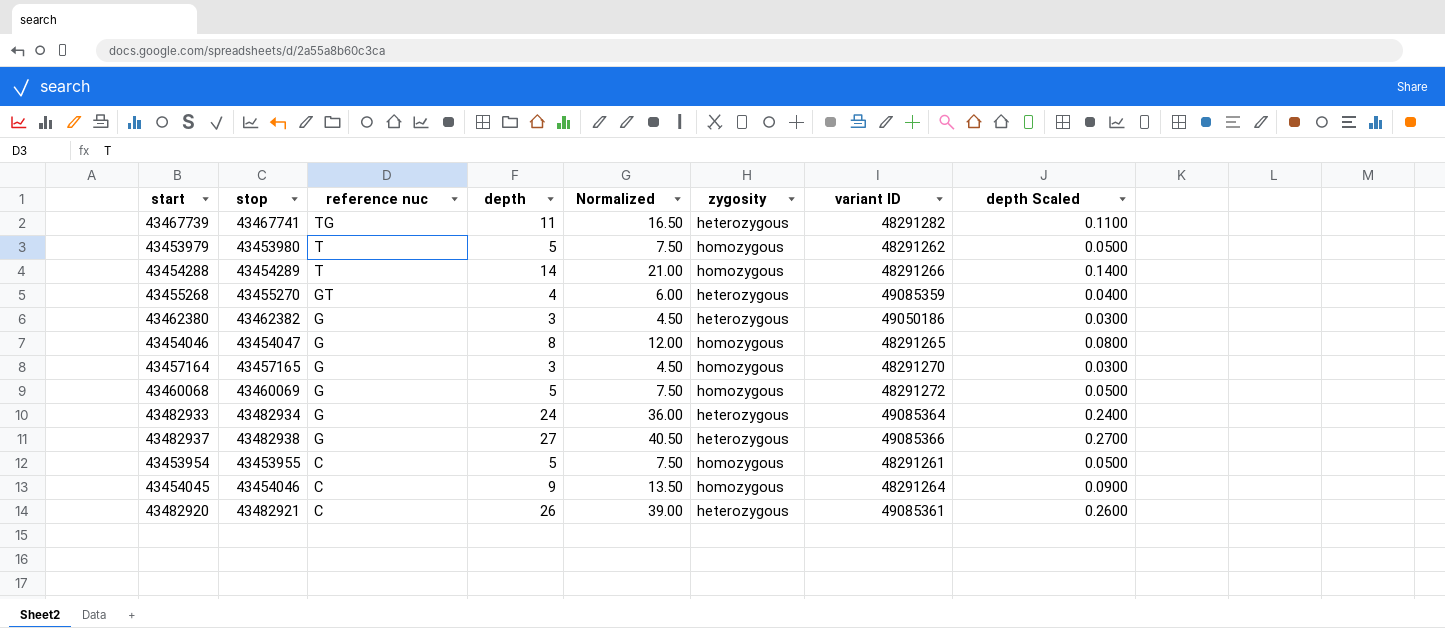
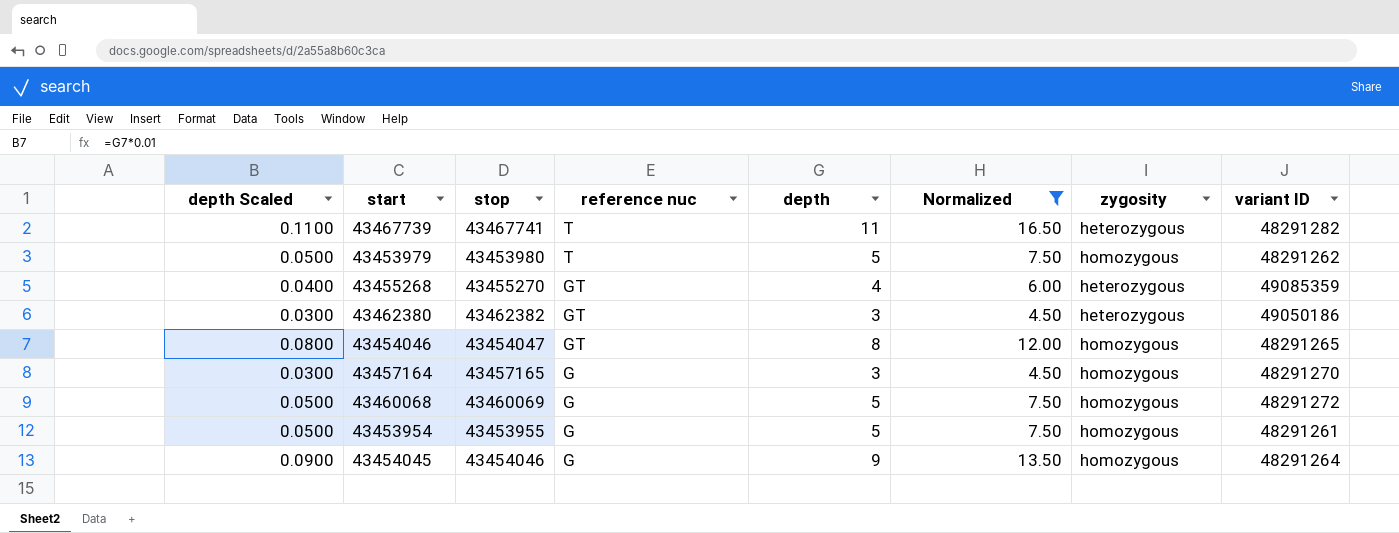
filter: none -> Normalized <= 16.50
column depth Scaled | position: 8 -> 1
43467739 | reference nuc: TG -> T
43462380 | reference nuc: G -> GT
43454046 | reference nuc: G -> GT
43453954 | reference nuc: C -> G
43454045 | reference nuc: C -> G

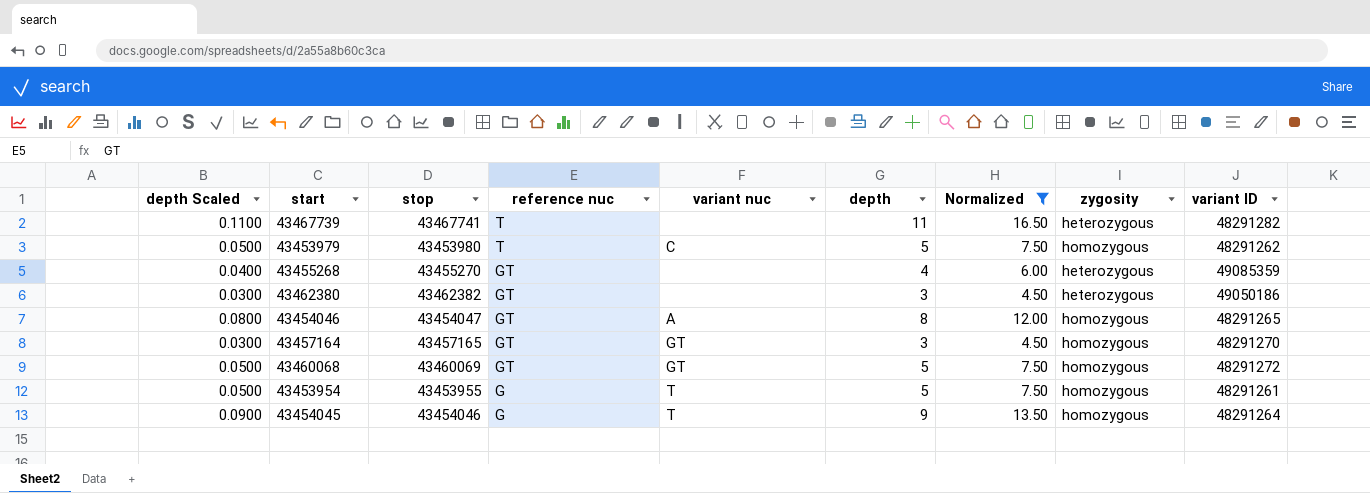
column variant nuc | position: none -> 5
43457164 | reference nuc: G -> GT
43460068 | reference nuc: G -> GT

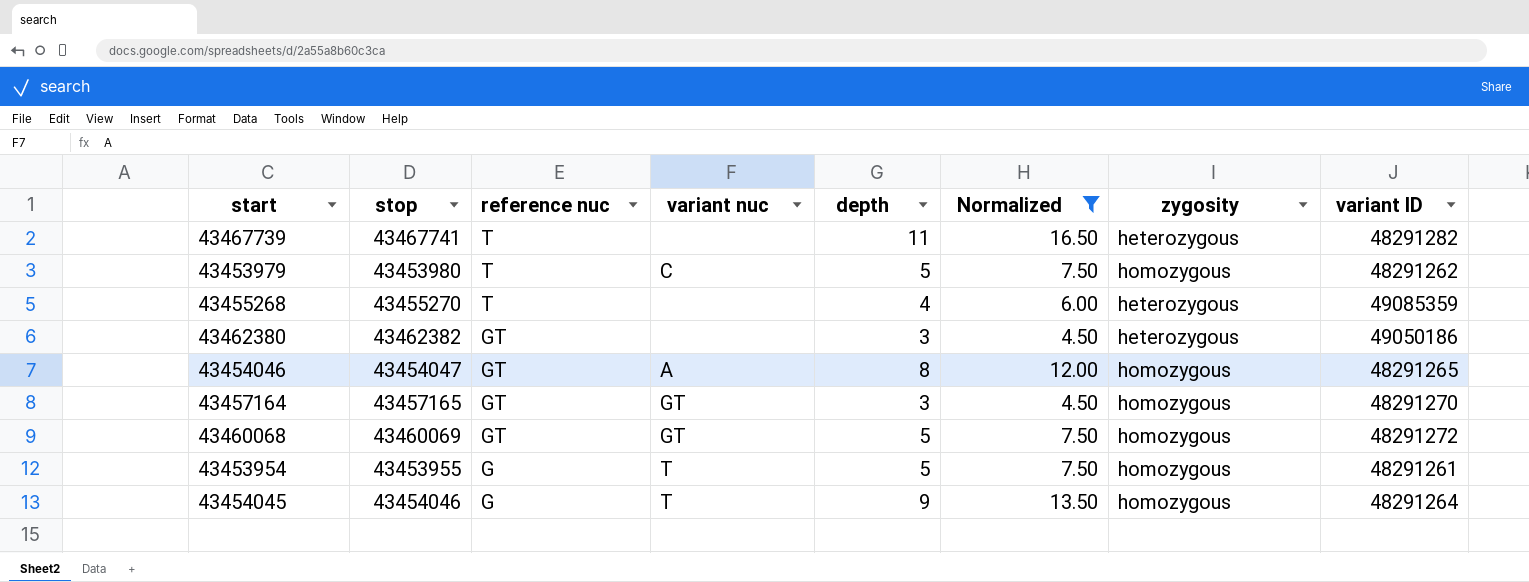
column depth Scaled | formula: [depth] * 0.01 -> none
43455268 | reference nuc: GT -> T

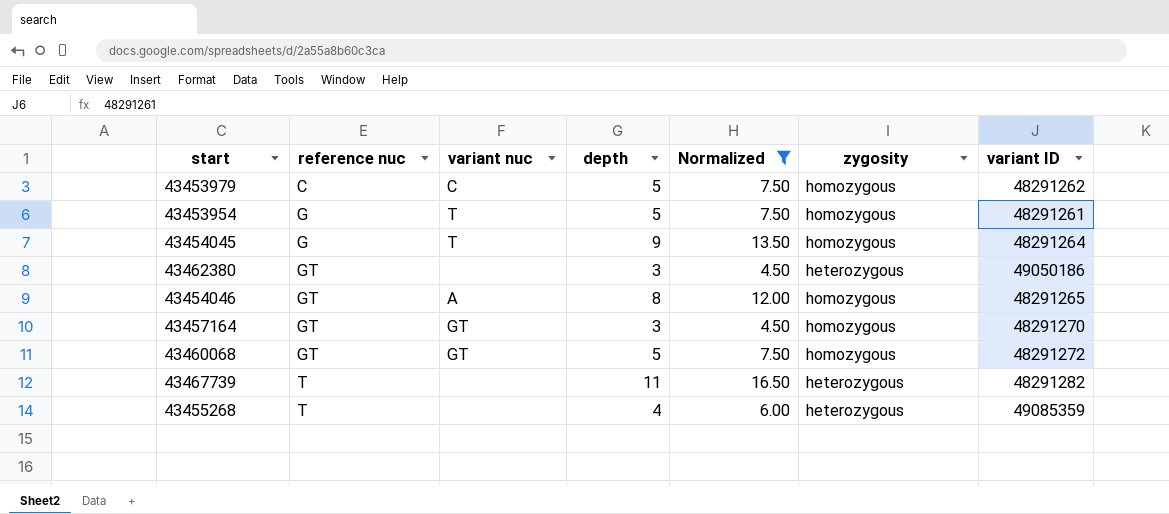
row order: reference nuc descending -> reference nuc ascending
column stop | position: 2 -> none
43453979 | reference nuc: T -> C

